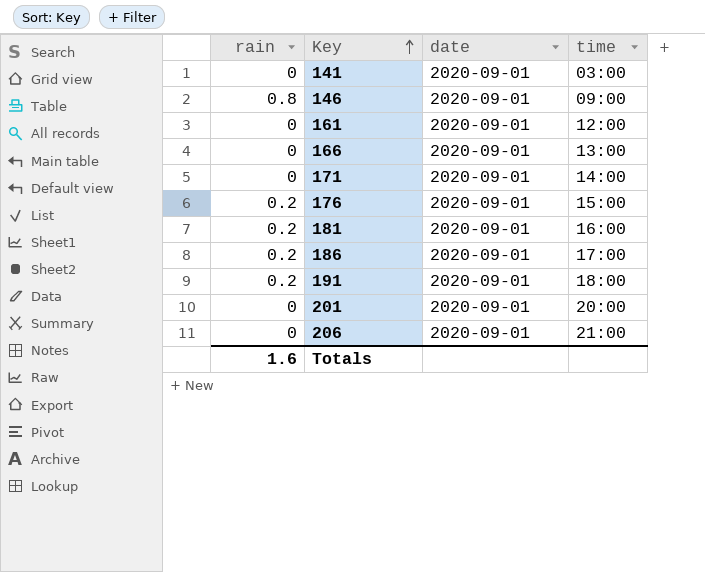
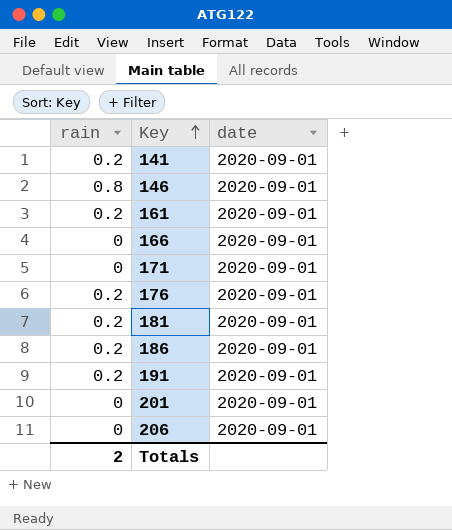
column time | position: 4 -> none
141 | rain: 0 -> 0.2
161 | rain: 0 -> 0.2
Totals | rain: 1.6 -> 2

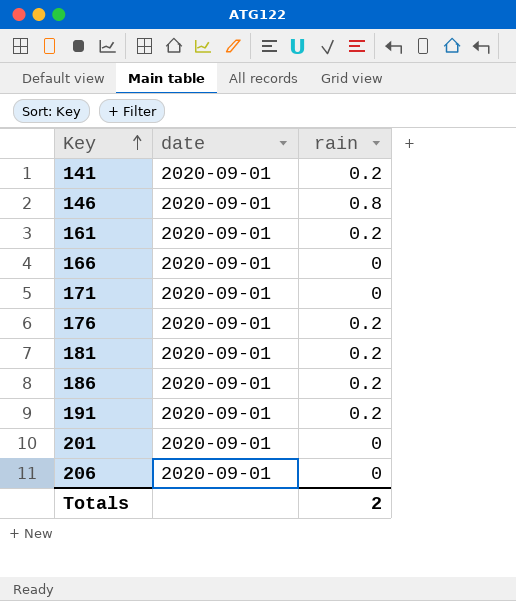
column rain | position: 1 -> 3

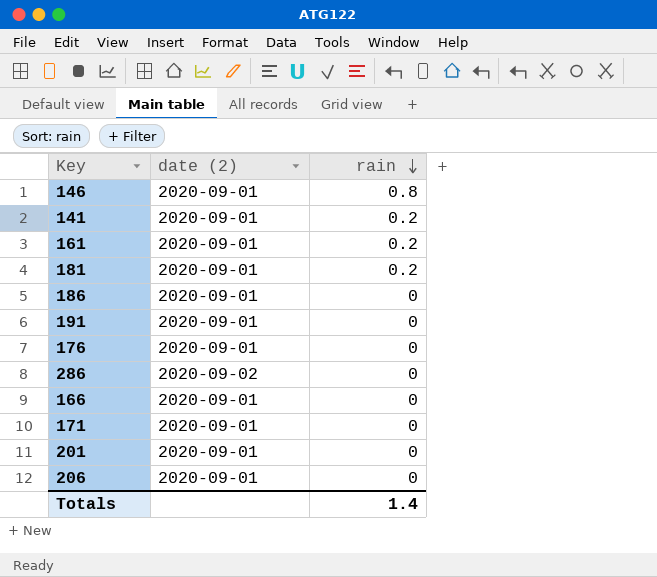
row order: Key ascending -> rain descending
column name: date -> date (2)
186 | rain: 0.2 -> 0
191 | rain: 0.2 -> 0
176 | rain: 0.2 -> 0
row 286: none -> 2020-09-02 | 0
Totals | rain: 2 -> 1.4

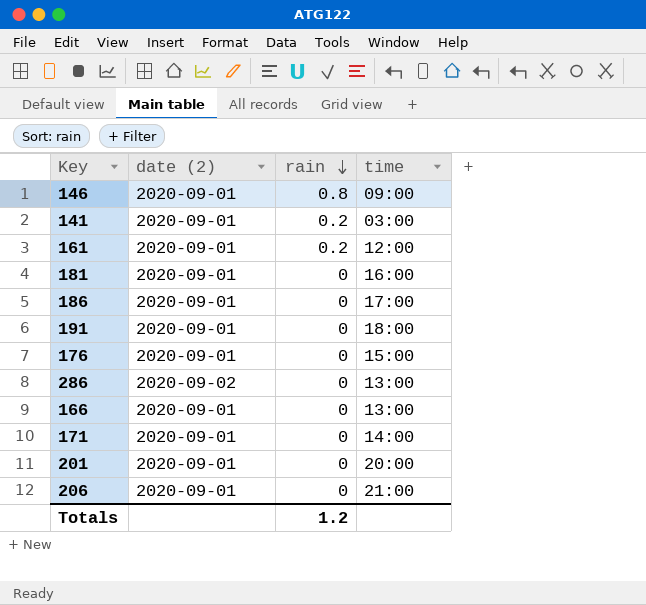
column time | position: none -> 4
181 | rain: 0.2 -> 0
Totals | rain: 1.4 -> 1.2

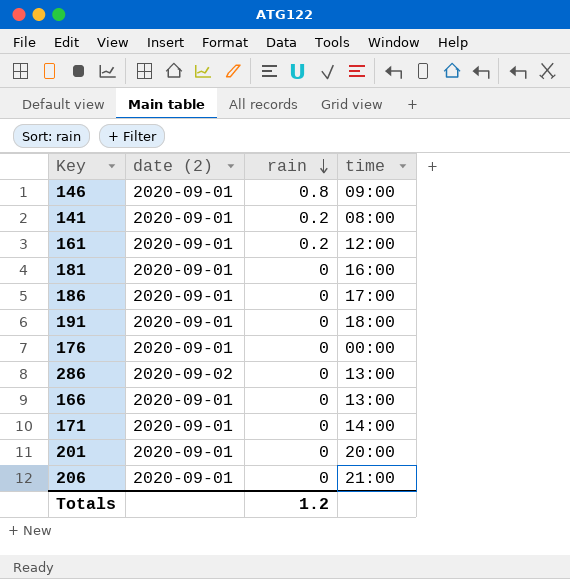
141 | time: 03:00 -> 08:00
176 | time: 15:00 -> 00:00

